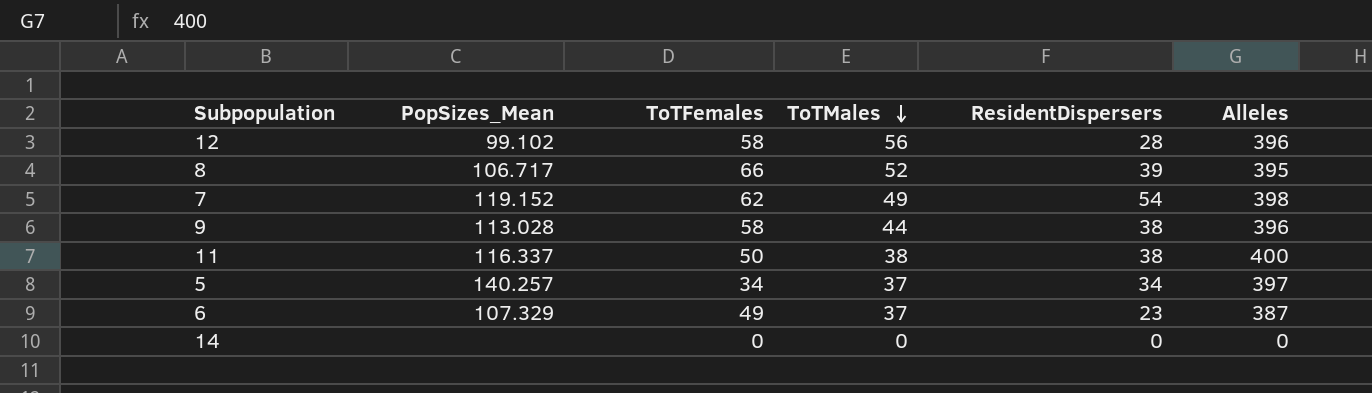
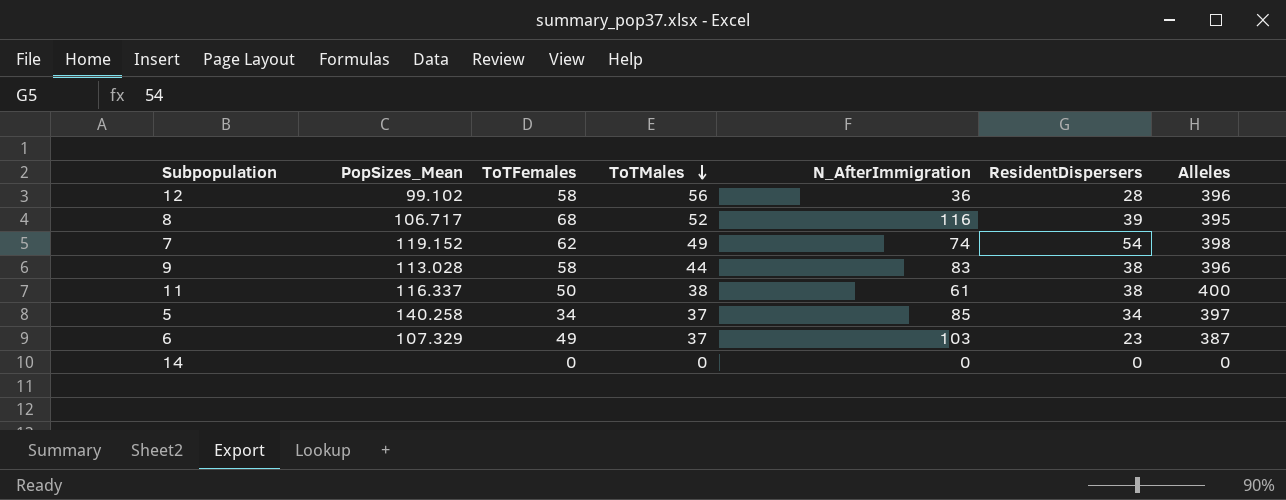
column N_AfterImmigration | position: none -> 5
8 | ToTFemales: 66 -> 68
5 | PopSizes_Mean: 140.257 -> 140.258

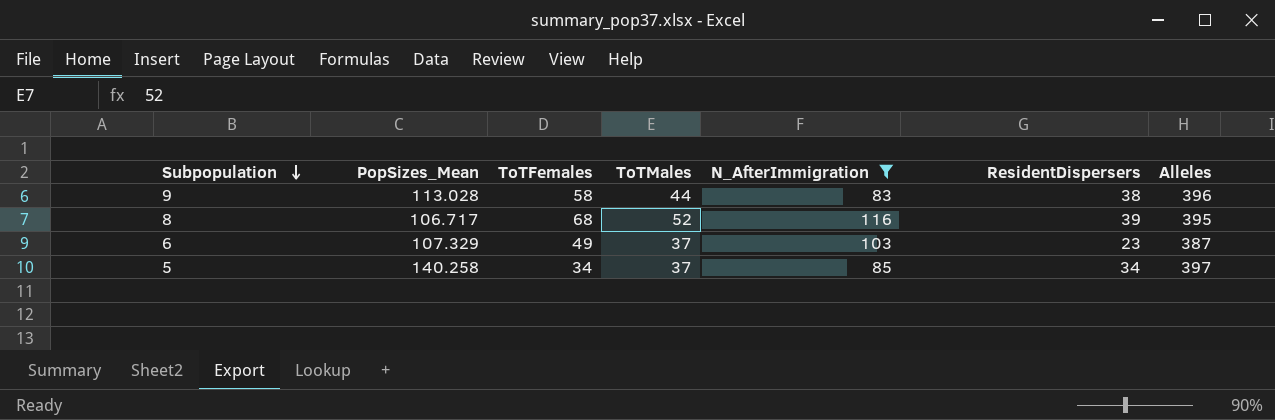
filter: none -> N_AfterImmigration >= 83
row order: ToTMales descending -> Subpopulation descending

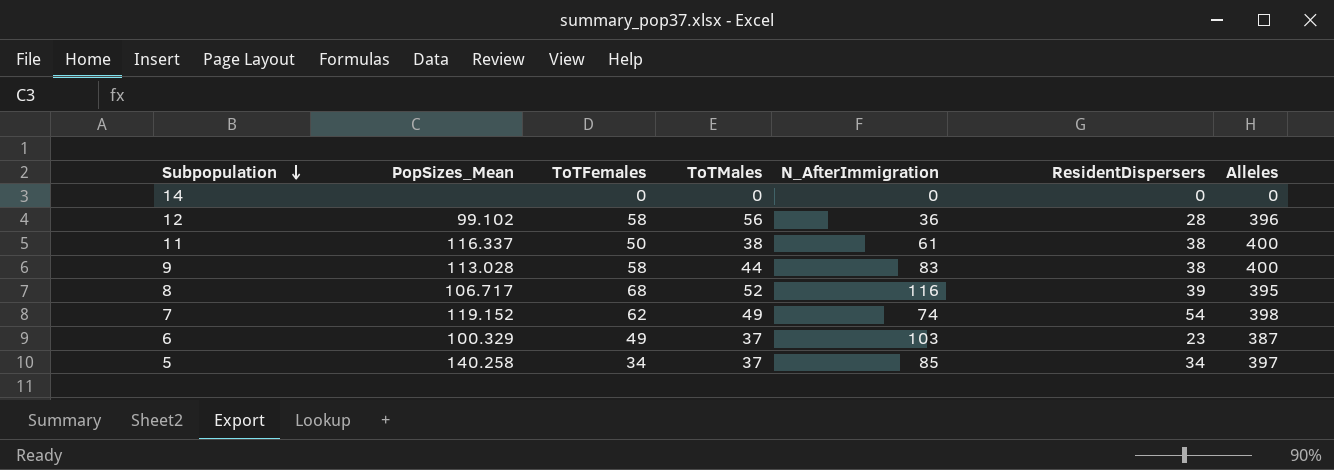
filter: N_AfterImmigration >= 83 -> none
9 | Alleles: 396 -> 400
6 | PopSizes_Mean: 107.329 -> 100.329

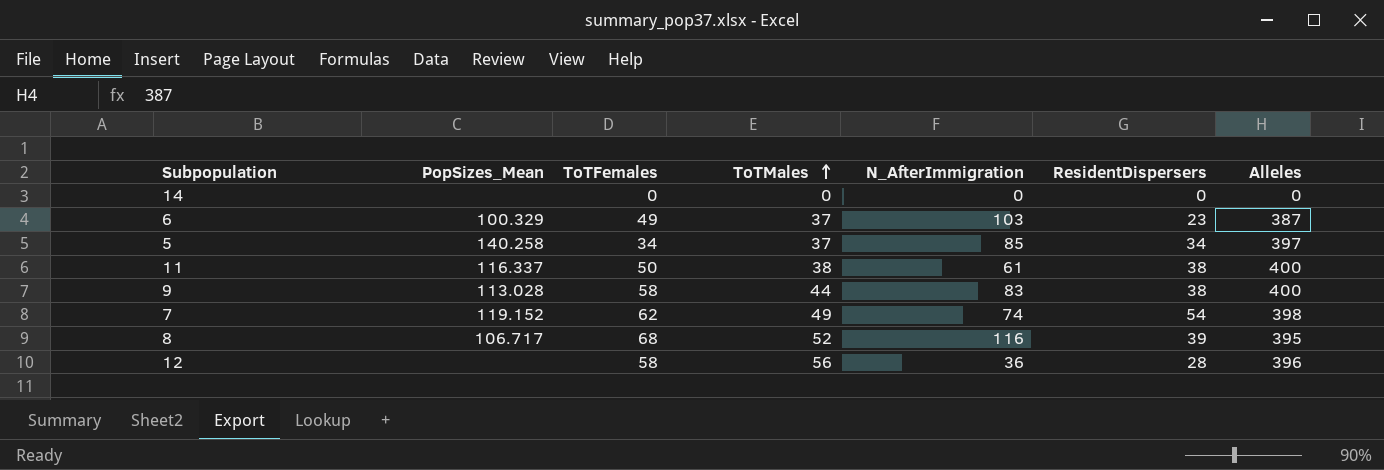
row order: Subpopulation descending -> ToTMales ascending
12 | PopSizes_Mean: 99.102 -> none

